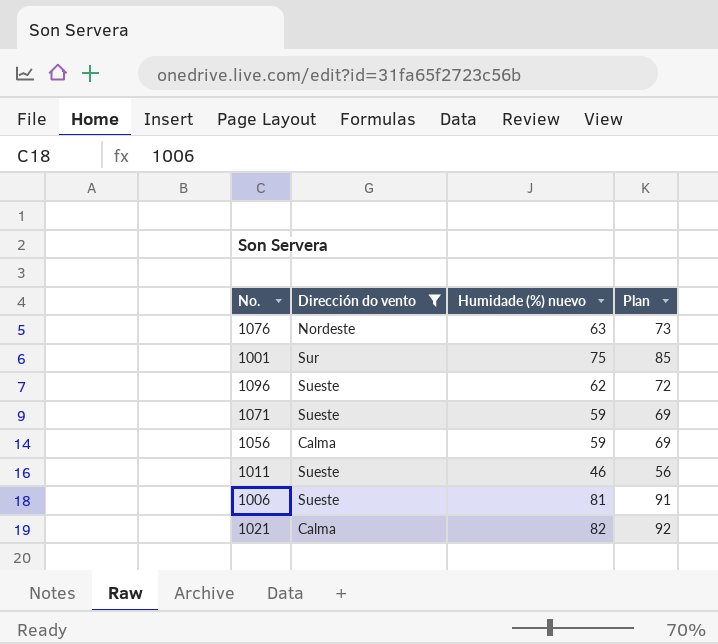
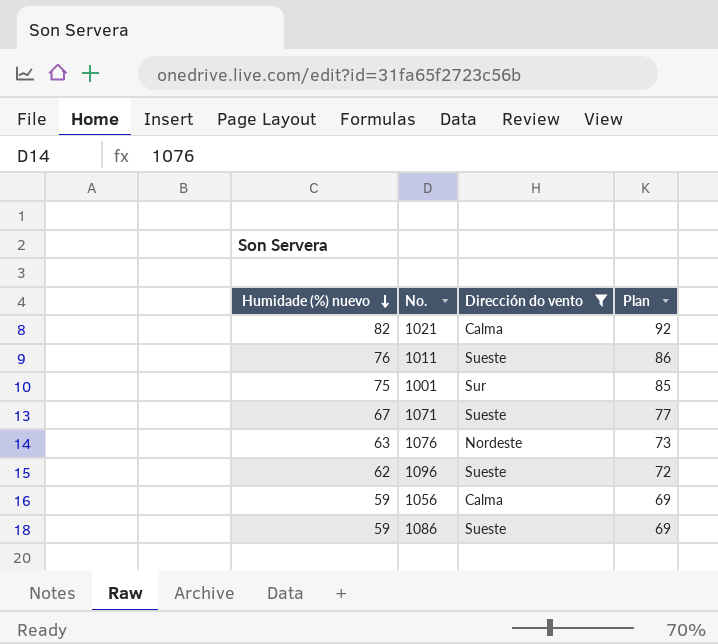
row order: none -> Humidade (%) nuevo descending
column Humidade (%) nuevo | position: 3 -> 1
row 1006: Sueste | 81 | 91 -> none
1011 | Humidade (%) nuevo: 46 -> 76
1011 | Plan: 56 -> 86
1071 | Humidade (%) nuevo: 59 -> 67
1071 | Plan: 69 -> 77
row 1086: none -> 59 | Sueste | 69

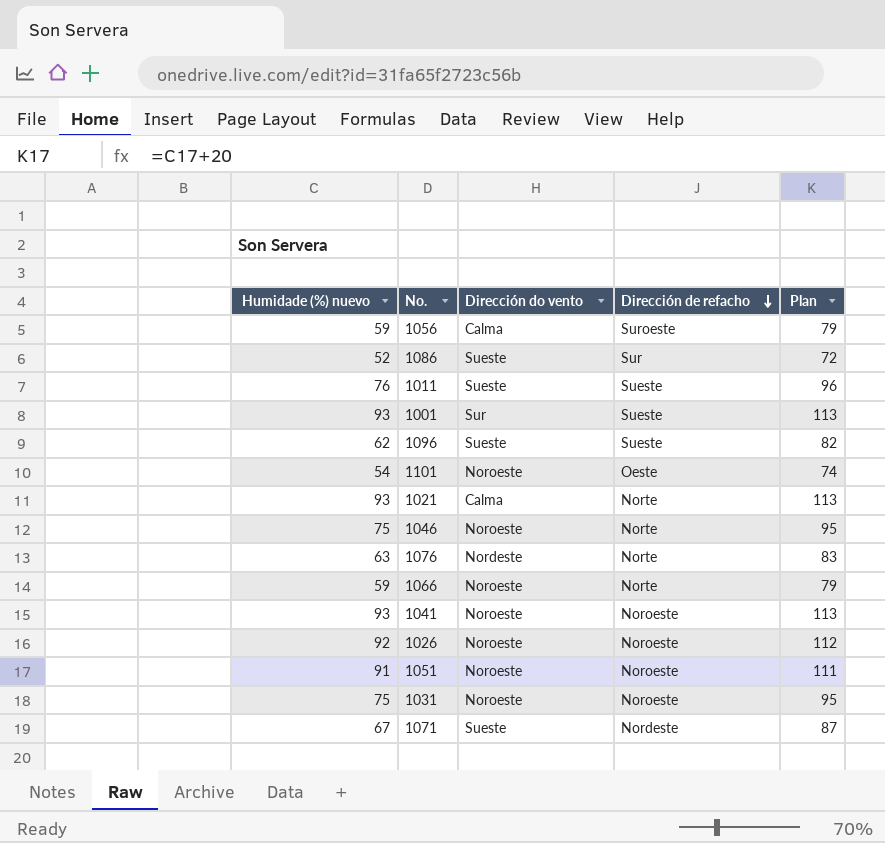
filter: Dirección do vento != Noroeste -> none
row order: Humidade (%) nuevo descending -> Dirección de refacho descending
column Dirección de refacho | position: none -> 4
column Plan | formula: [Humidade (%) nuevo] + 10 -> [Humidade (%) nuevo] + 20
1086 | Humidade (%) nuevo: 59 -> 52
1001 | Humidade (%) nuevo: 75 -> 93
1021 | Humidade (%) nuevo: 82 -> 93

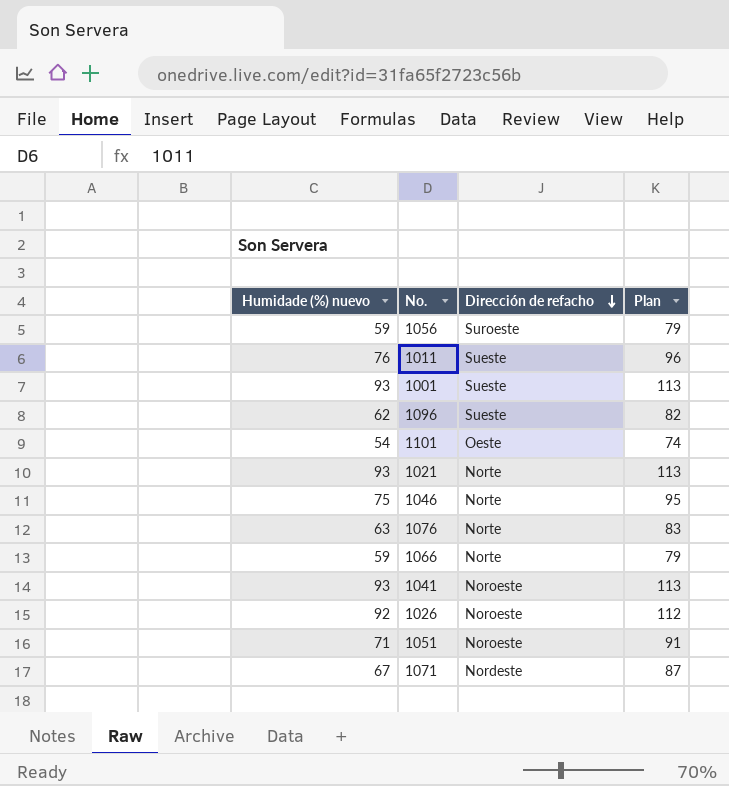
column Dirección do vento | position: 3 -> none
row 1086: 52 | Sueste | Sur | 72 -> none
row 1031: 75 | Noroeste | Noroeste | 95 -> none
1051 | Humidade (%) nuevo: 91 -> 71
1051 | Plan: 111 -> 91

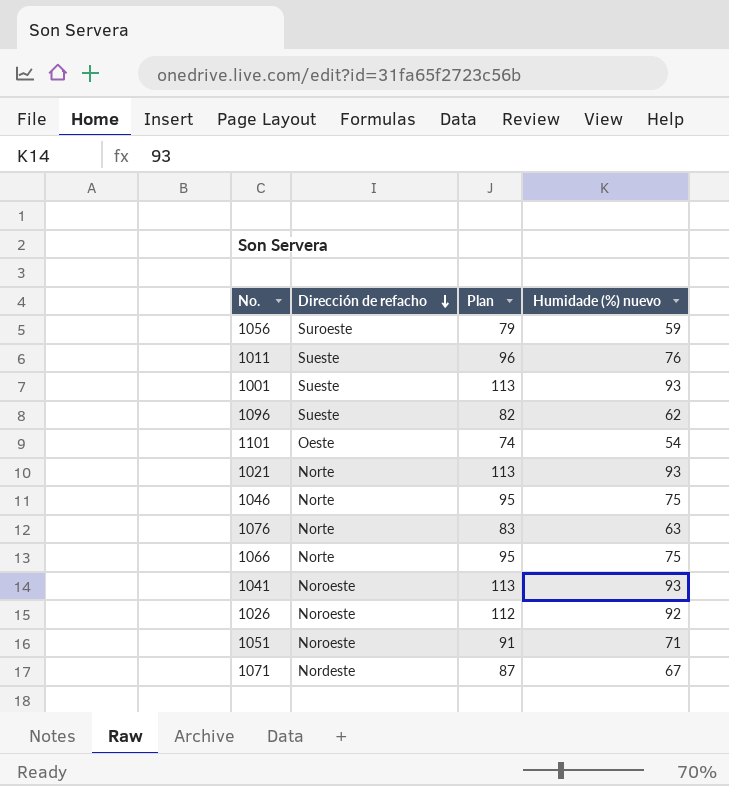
column Humidade (%) nuevo | position: 1 -> 4
1066 | Plan: 79 -> 95
1066 | Humidade (%) nuevo: 59 -> 75

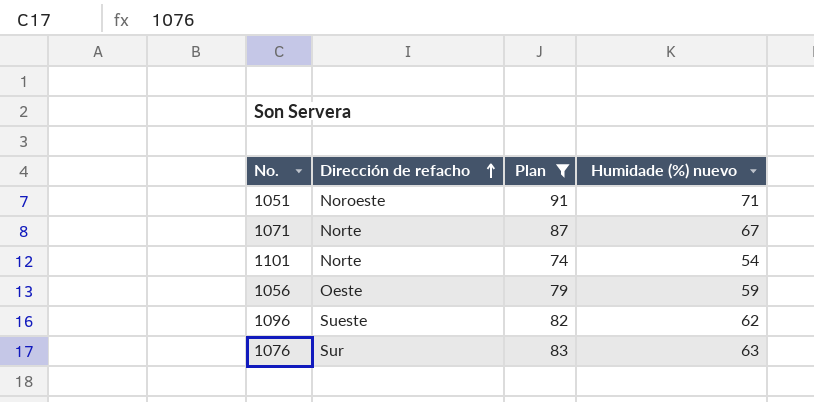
filter: none -> Plan <= 91
row order: Dirección de refacho descending -> Dirección de refacho ascending
1071 | Dirección de refacho: Nordeste -> Norte
1101 | Dirección de refacho: Oeste -> Norte
1056 | Dirección de refacho: Suroeste -> Oeste
1076 | Dirección de refacho: Norte -> Sur

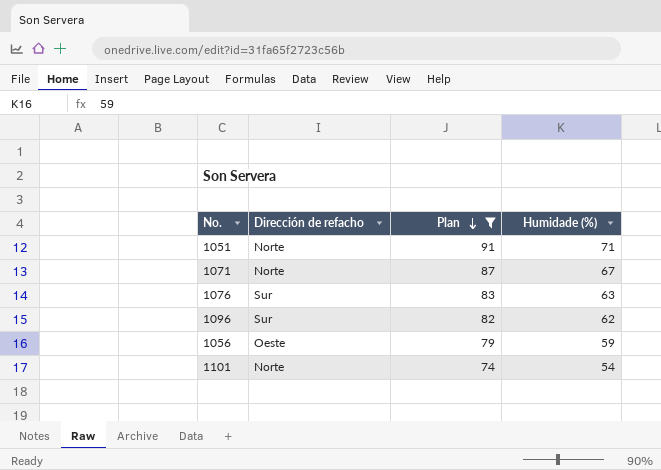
row order: Dirección de refacho ascending -> Plan descending
column name: Humidade (%) nuevo -> Humidade (%)
1051 | Dirección de refacho: Noroeste -> Norte
1096 | Dirección de refacho: Sueste -> Sur

